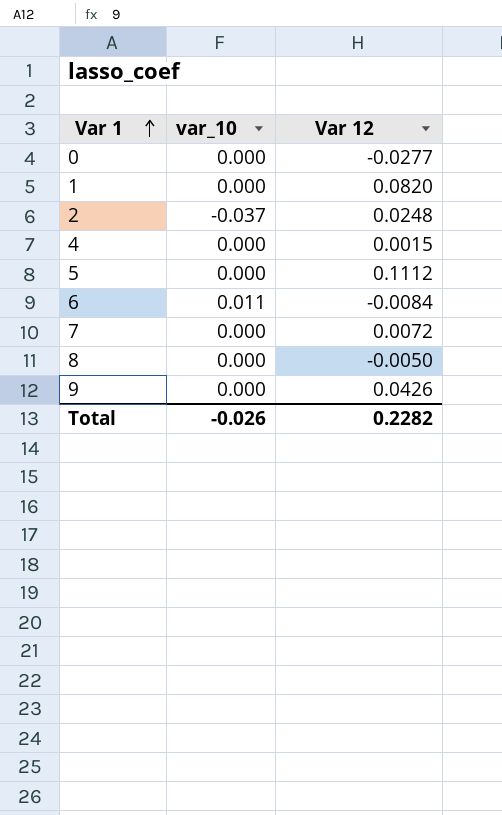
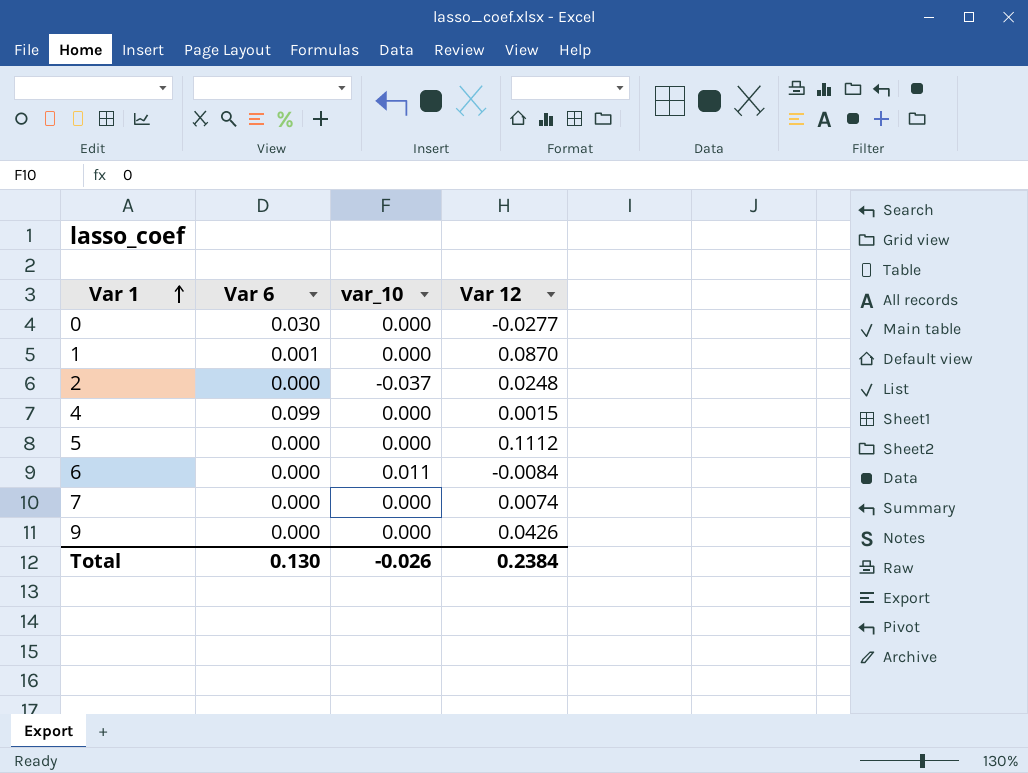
column Var 6 | position: none -> 2
row 8: 0.000 | -0.0050 -> none
1 | Var 12: 0.0820 -> 0.0870
7 | Var 12: 0.0072 -> 0.0074
Total | Var 12: 0.2282 -> 0.2384

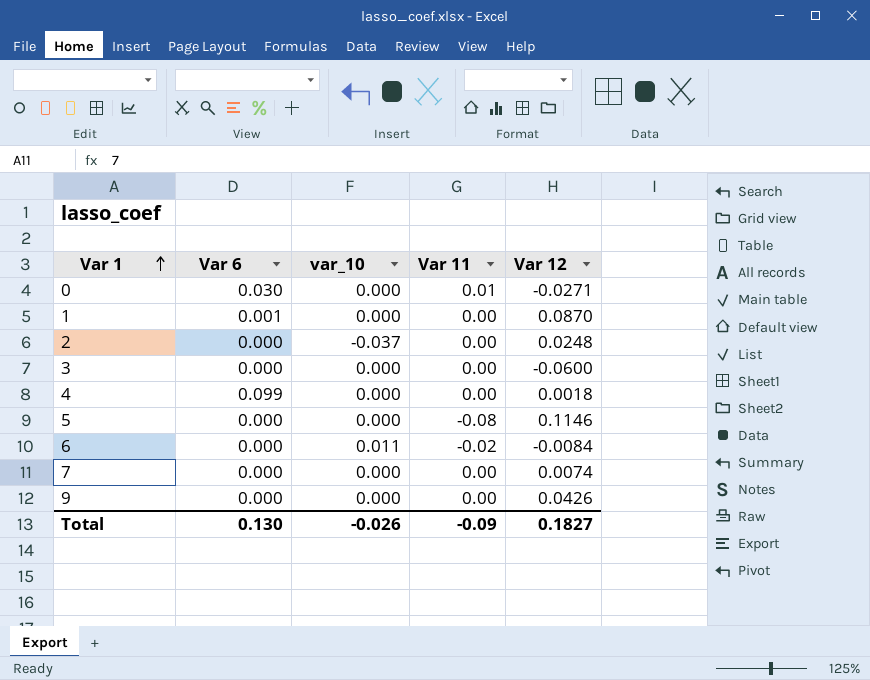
column Var 11 | position: none -> 4
0 | Var 12: -0.0277 -> -0.0271
row 3: none -> 0.000 | 0.000 | 0.00 | -0.0600
4 | Var 12: 0.0015 -> 0.0018
5 | Var 12: 0.1112 -> 0.1146
Total | Var 12: 0.2384 -> 0.1827

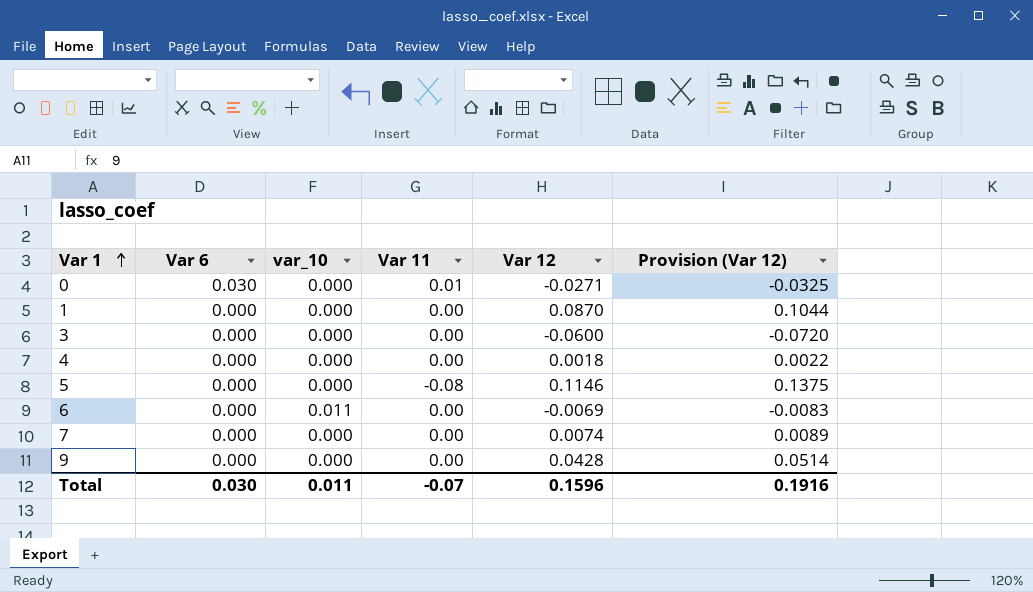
column Provision (Var 12) | formula: none -> [Var 12] * 1.2
row 2: 0.000 | -0.037 | 0.00 | 0.0248 -> none
1 | Var 6: 0.001 -> 0.000
4 | Var 6: 0.099 -> 0.000
6 | Var 11: -0.02 -> 0.00
6 | Var 12: -0.0084 -> -0.0069
9 | Var 12: 0.0426 -> 0.0428
Total | Var 6: 0.130 -> 0.030
Total | var_10: -0.026 -> 0.011
Total | Var 11: -0.09 -> -0.07
Total | Var 12: 0.1827 -> 0.1596

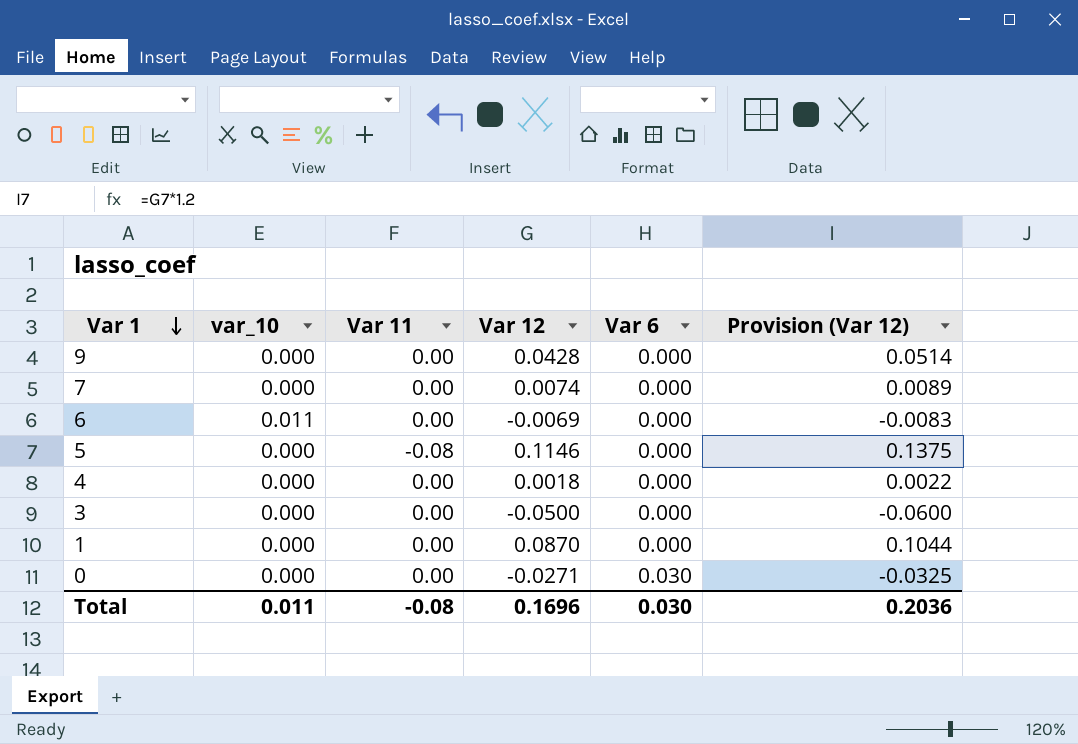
row order: Var 1 ascending -> Var 1 descending
column Var 6 | position: 2 -> 5
3 | Var 12: -0.0600 -> -0.0500
3 | Provision (Var 12): -0.0720 -> -0.0600
0 | Var 11: 0.01 -> 0.00
Total | Var 11: -0.07 -> -0.08
Total | Var 12: 0.1596 -> 0.1696
Total | Provision (Var 12): 0.1916 -> 0.2036

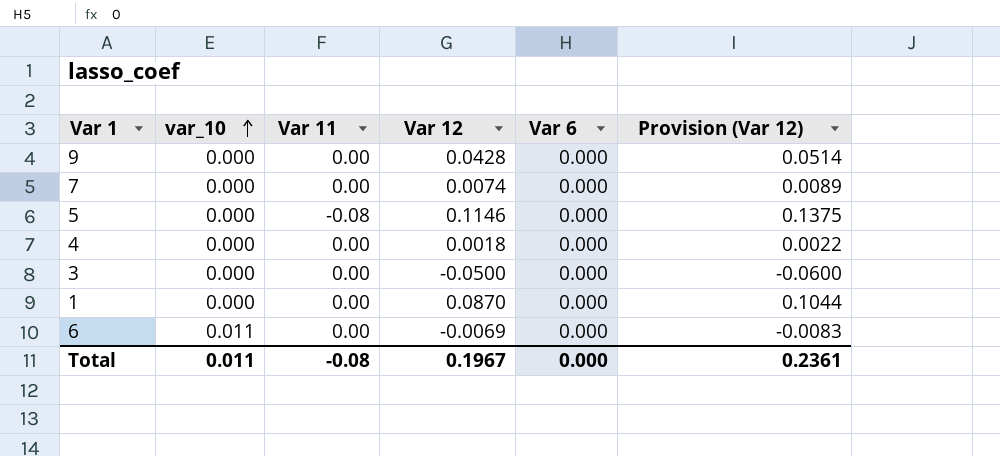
row order: Var 1 descending -> var_10 ascending
row 0: 0.000 | 0.00 | -0.0271 | 0.030 | -0.0325 -> none
Total | Var 12: 0.1696 -> 0.1967
Total | Var 6: 0.030 -> 0.000
Total | Provision (Var 12): 0.2036 -> 0.2361

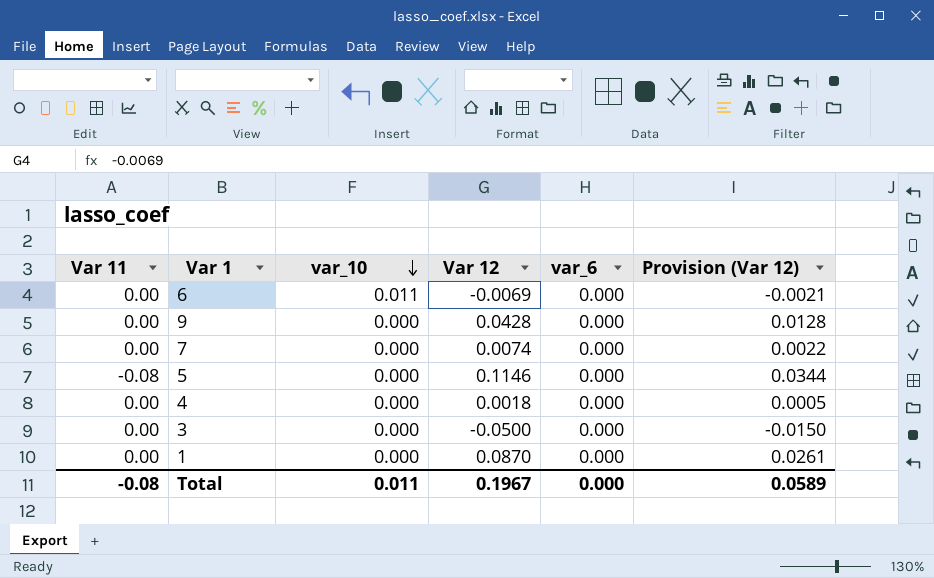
row order: var_10 ascending -> var_10 descending
column Var 11 | position: 3 -> 1
column name: Var 6 -> var_6
column Provision (Var 12) | formula: [Var 12] * 1.2 -> [Var 12] * 0.3
Total | Provision (Var 12): 0.2361 -> 0.0589

